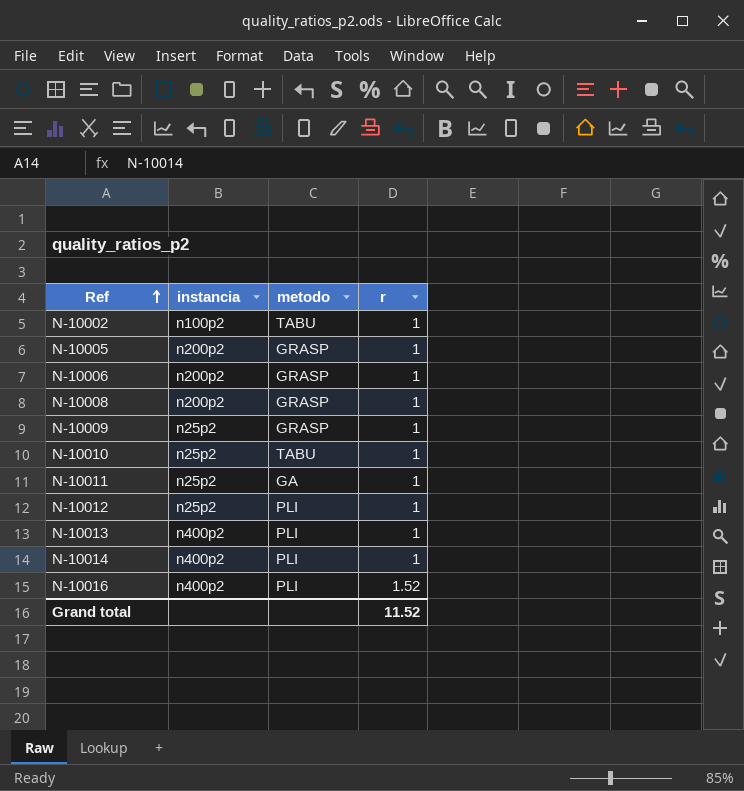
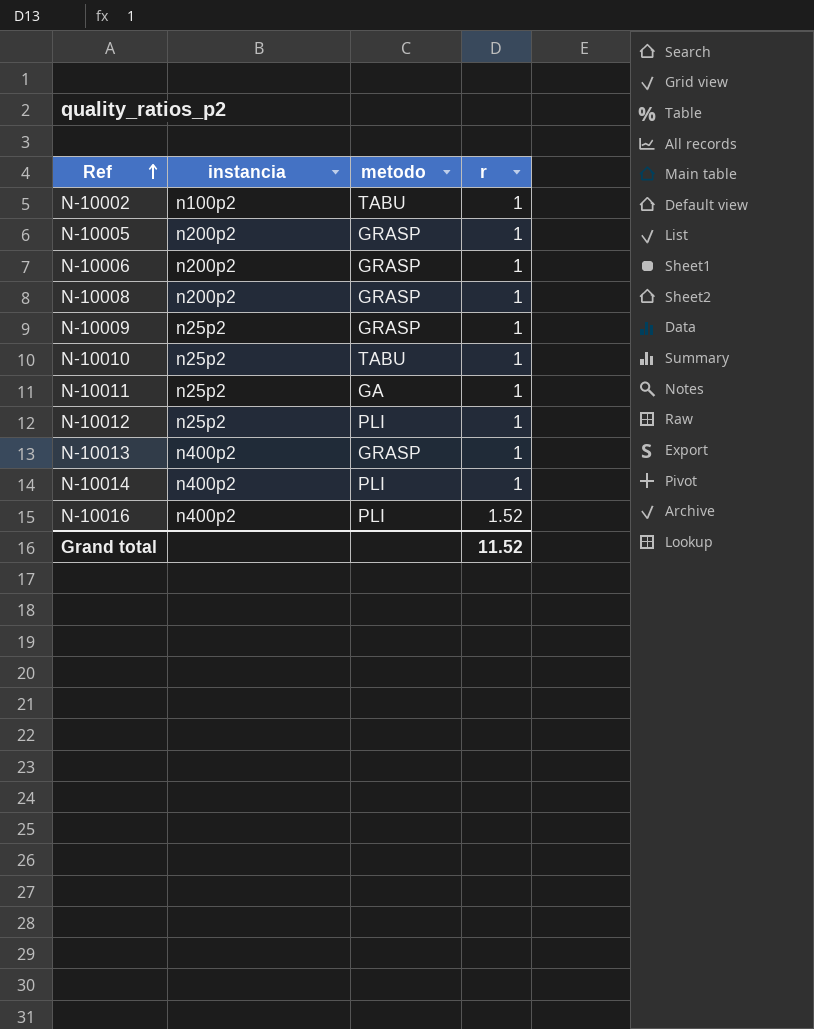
N-10013 | metodo: PLI -> GRASP

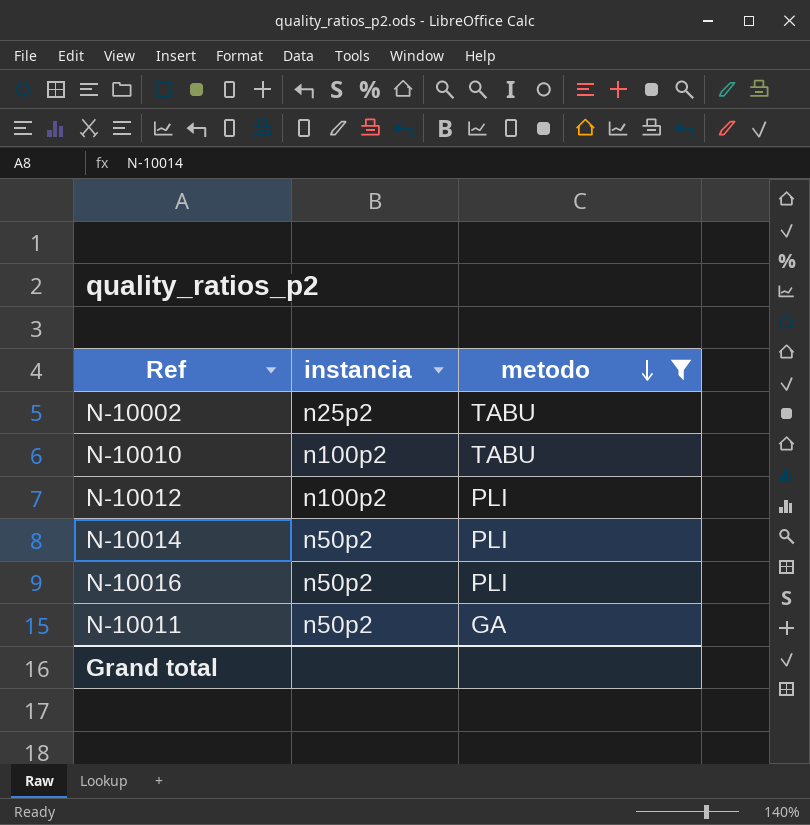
filter: none -> metodo != GRASP
row order: Ref ascending -> metodo descending
column r | position: 4 -> none
N-10002 | instancia: n100p2 -> n25p2
N-10010 | instancia: n25p2 -> n100p2
N-10012 | instancia: n25p2 -> n100p2
N-10014 | instancia: n400p2 -> n50p2
N-10016 | instancia: n400p2 -> n50p2
N-10011 | instancia: n25p2 -> n50p2

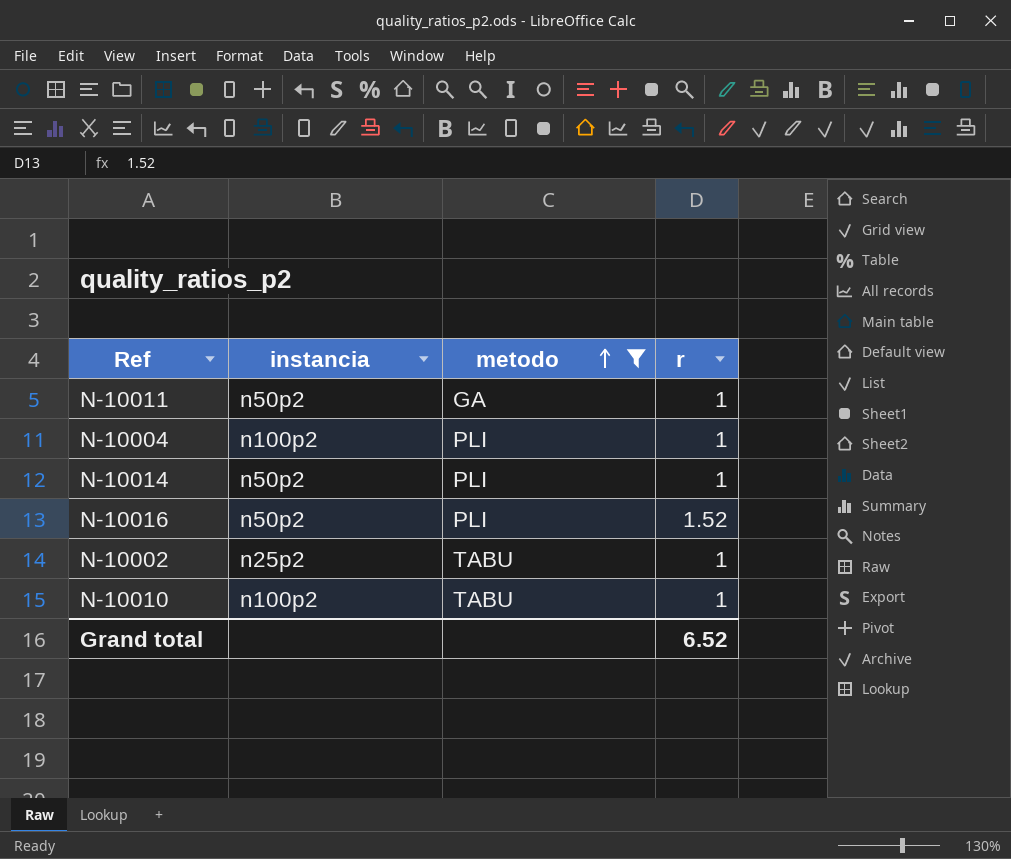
row order: metodo descending -> metodo ascending
column r | position: none -> 4
row N-10012: n100p2 | PLI -> none
row N-10004: none -> n100p2 | PLI | 1

